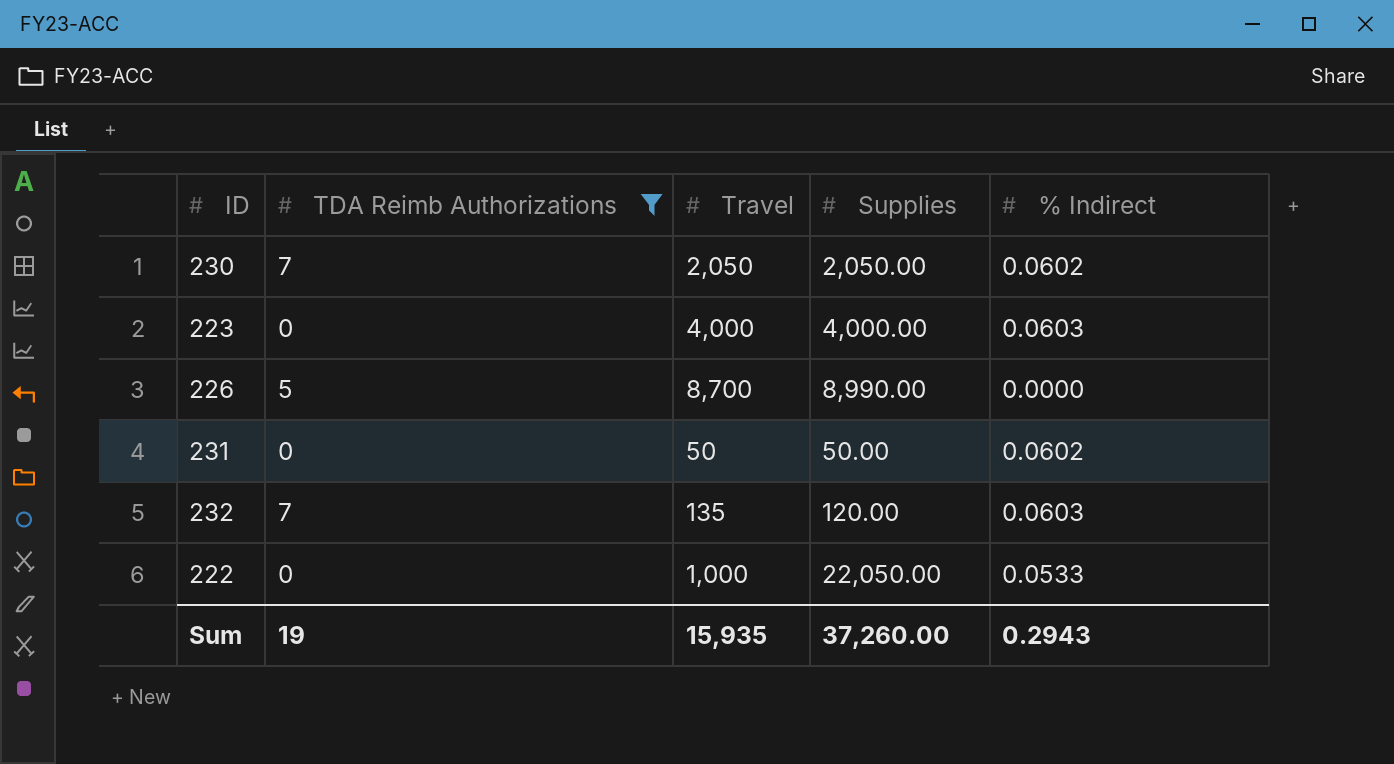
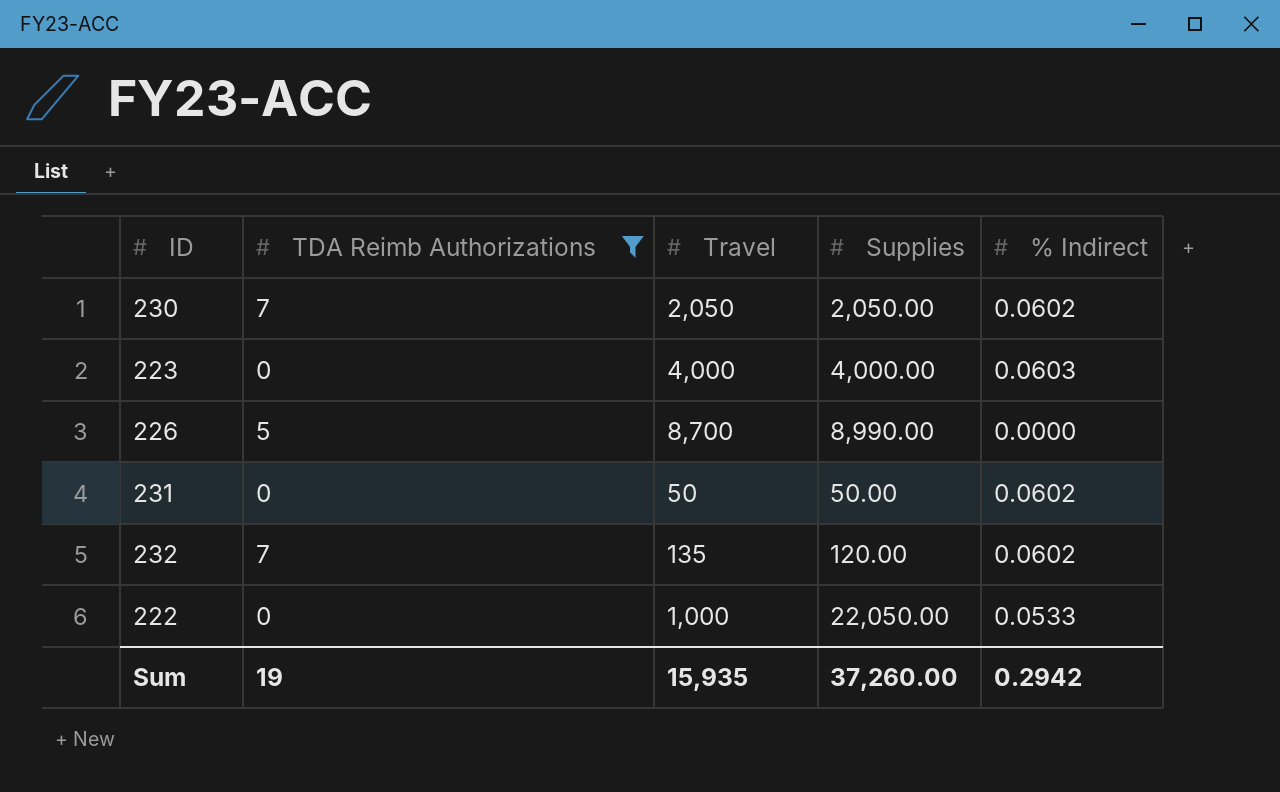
232 | % Indirect: 0.0603 -> 0.0602
Sum | % Indirect: 0.2943 -> 0.2942

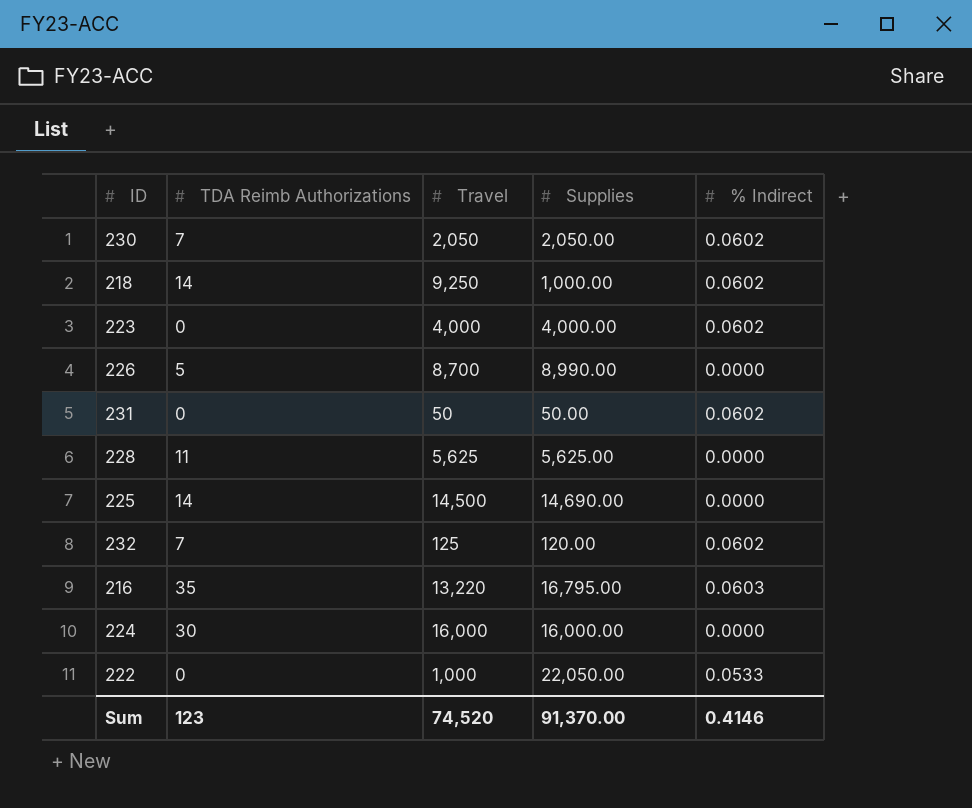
filter: TDA Reimb Authorizations <= 7 -> none
223 | % Indirect: 0.0603 -> 0.0602
232 | Travel: 135 -> 125
Sum | TDA Reimb Authorizations: 19 -> 123
Sum | Travel: 15,935 -> 74,520
Sum | Supplies: 37,260.00 -> 91,370.00
Sum | % Indirect: 0.2942 -> 0.4146

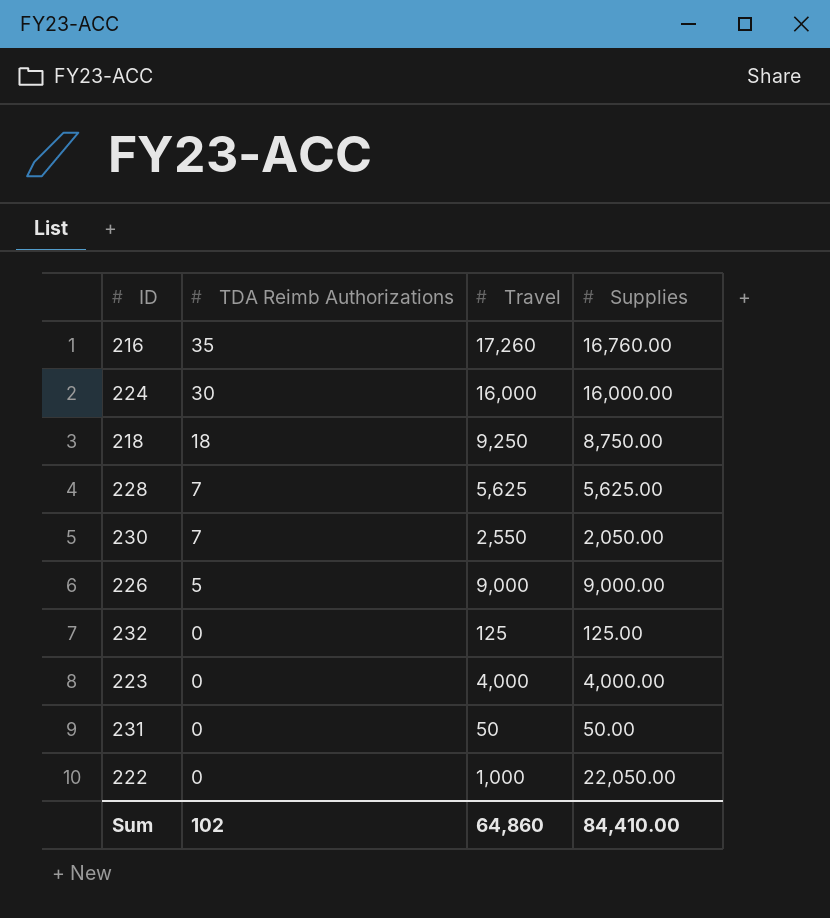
row order: none -> TDA Reimb Authorizations descending
column % Indirect | position: 5 -> none
row 225: 14 | 14,500 | 14,690.00 | 0.0000 -> none
216 | Travel: 13,220 -> 17,260
216 | Supplies: 16,795.00 -> 16,760.00
218 | TDA Reimb Authorizations: 14 -> 18
218 | Supplies: 1,000.00 -> 8,750.00
228 | TDA Reimb Authorizations: 11 -> 7
230 | Travel: 2,050 -> 2,550
226 | Travel: 8,700 -> 9,000
226 | Supplies: 8,990.00 -> 9,000.00
232 | TDA Reimb Authorizations: 7 -> 0
232 | Supplies: 120.00 -> 125.00
Sum | TDA Reimb Authorizations: 123 -> 102
Sum | Travel: 74,520 -> 64,860
Sum | Supplies: 91,370.00 -> 84,410.00

